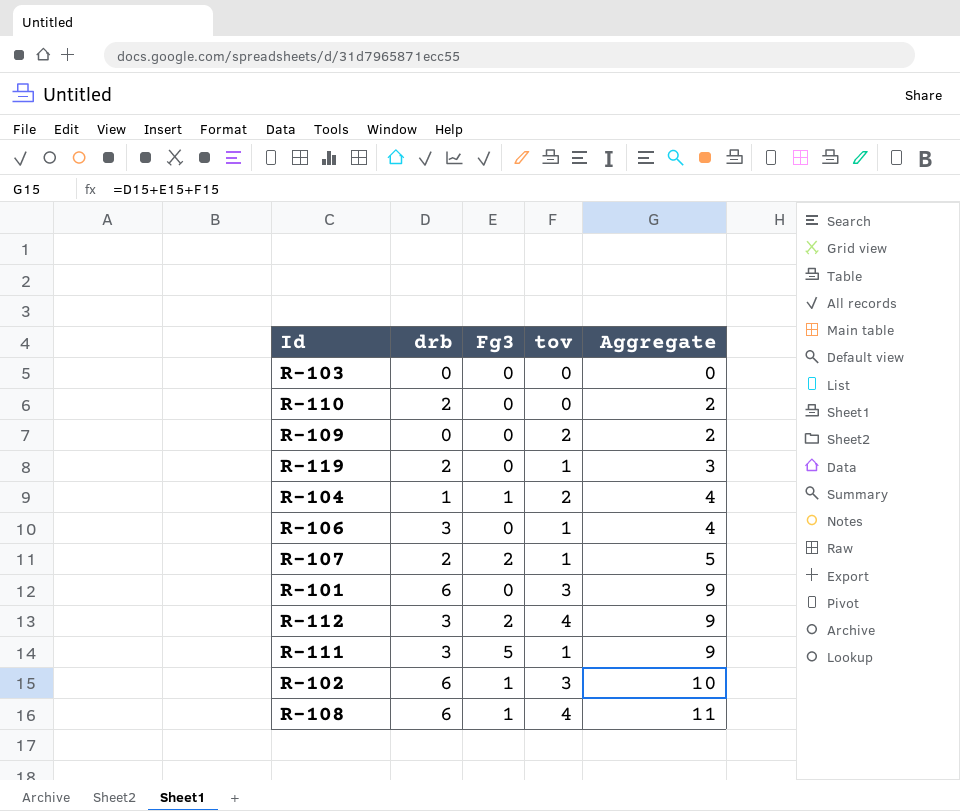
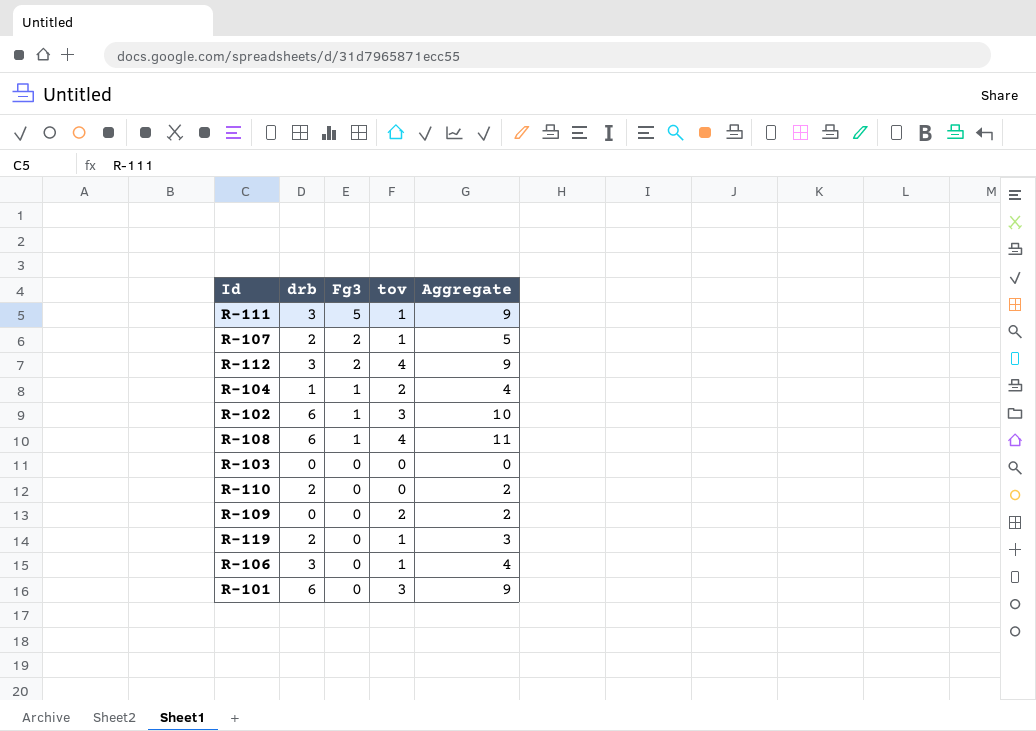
row order: Aggregate ascending -> Fg3 descending

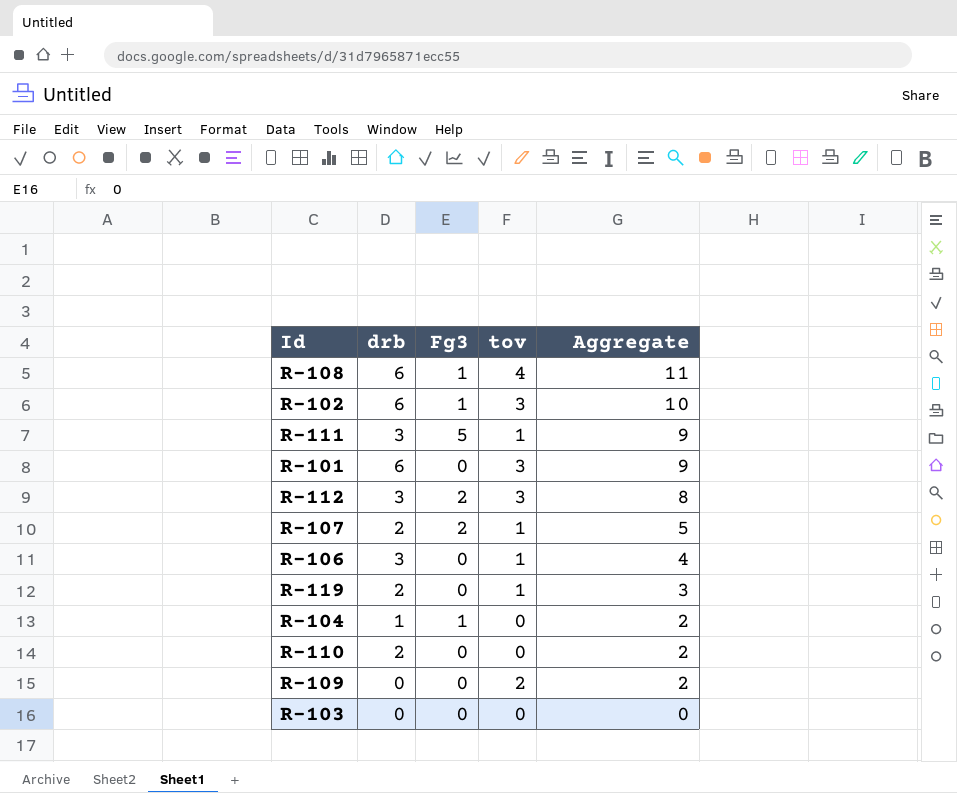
row order: Fg3 descending -> Aggregate descending
R-112 | tov: 4 -> 3
R-112 | Aggregate: 9 -> 8
R-104 | tov: 2 -> 0
R-104 | Aggregate: 4 -> 2

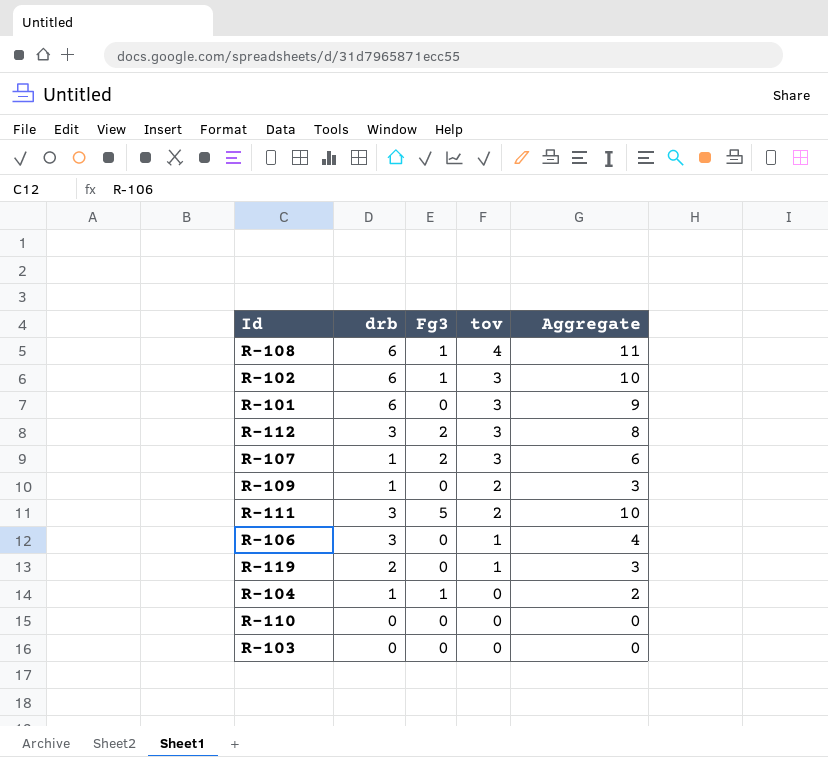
row order: Aggregate descending -> tov descending
R-107 | drb: 2 -> 1
R-107 | tov: 1 -> 3
R-107 | Aggregate: 5 -> 6
R-109 | drb: 0 -> 1
R-109 | Aggregate: 2 -> 3
R-111 | tov: 1 -> 2
R-111 | Aggregate: 9 -> 10
R-110 | drb: 2 -> 0
R-110 | Aggregate: 2 -> 0

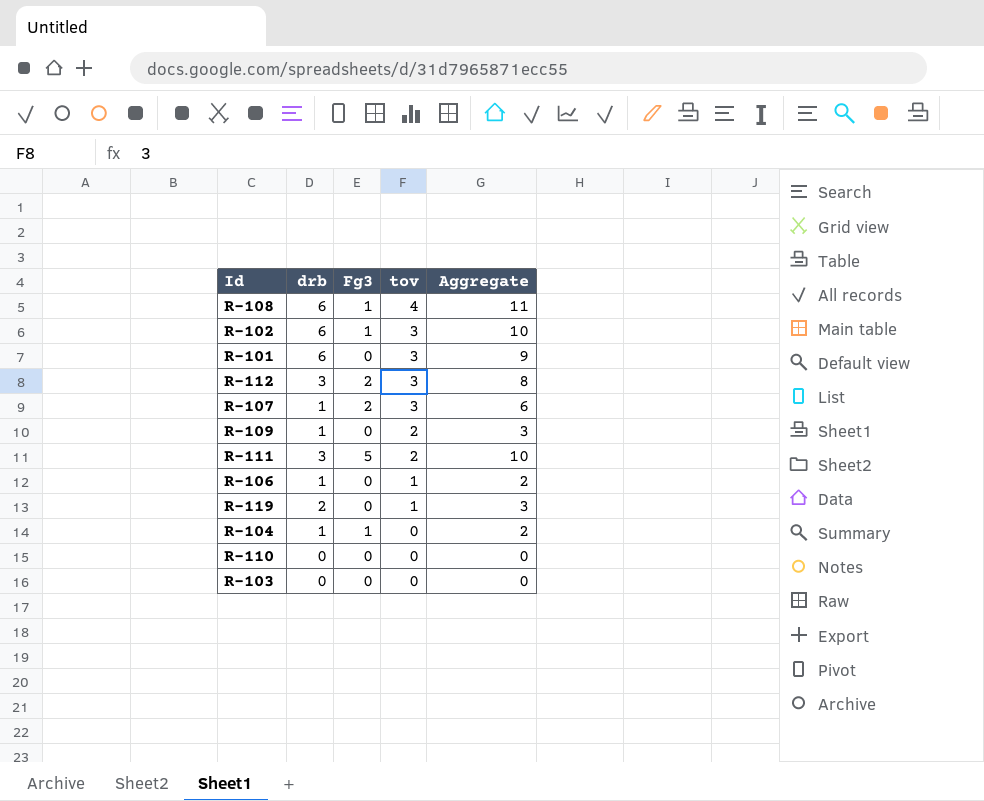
R-106 | drb: 3 -> 1
R-106 | Aggregate: 4 -> 2

